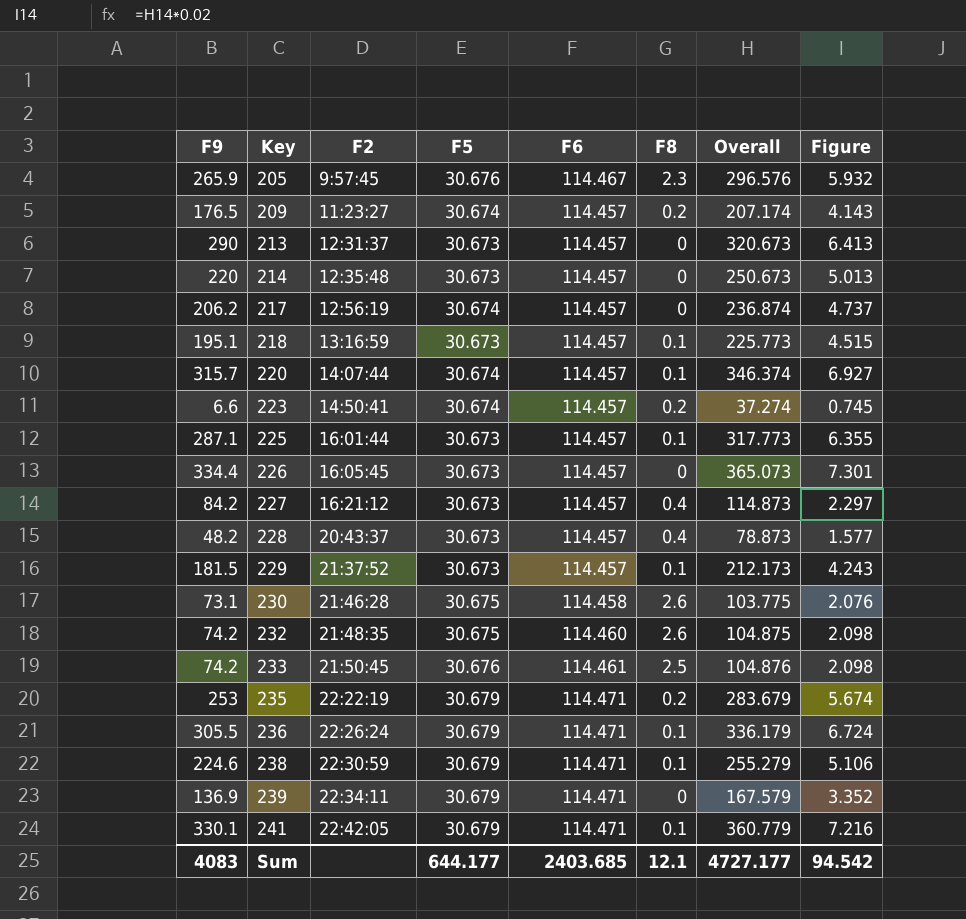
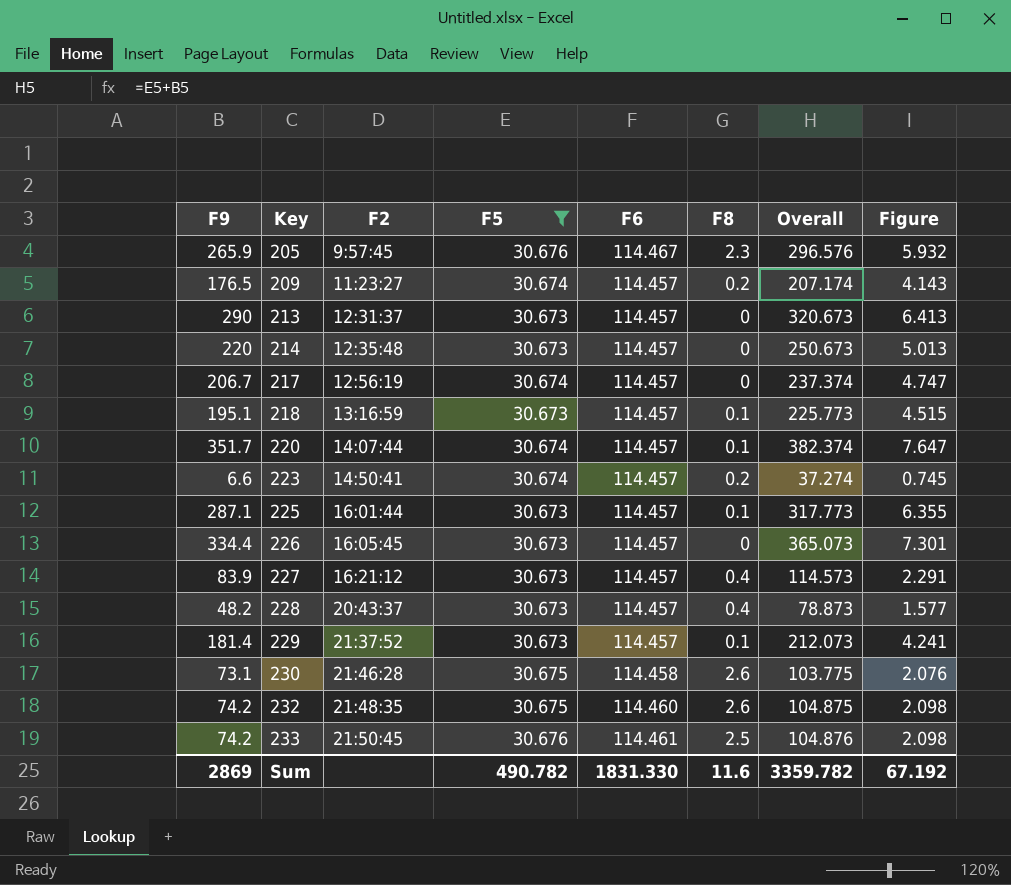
filter: none -> F5 != 30.679
217 | F9: 206.2 -> 206.7
217 | Overall: 236.874 -> 237.374
217 | Figure: 4.737 -> 4.747
220 | F9: 315.7 -> 351.7
220 | Overall: 346.374 -> 382.374
220 | Figure: 6.927 -> 7.647
227 | F9: 84.2 -> 83.9
227 | Overall: 114.873 -> 114.573
227 | Figure: 2.297 -> 2.291
229 | F9: 181.5 -> 181.4
229 | Overall: 212.173 -> 212.073
229 | Figure: 4.243 -> 4.241
Sum | F9: 4083 -> 2869
Sum | F5: 644.177 -> 490.782
Sum | F6: 2403.685 -> 1831.330
Sum | F8: 12.1 -> 11.6
Sum | Overall: 4727.177 -> 3359.782
Sum | Figure: 94.542 -> 67.192

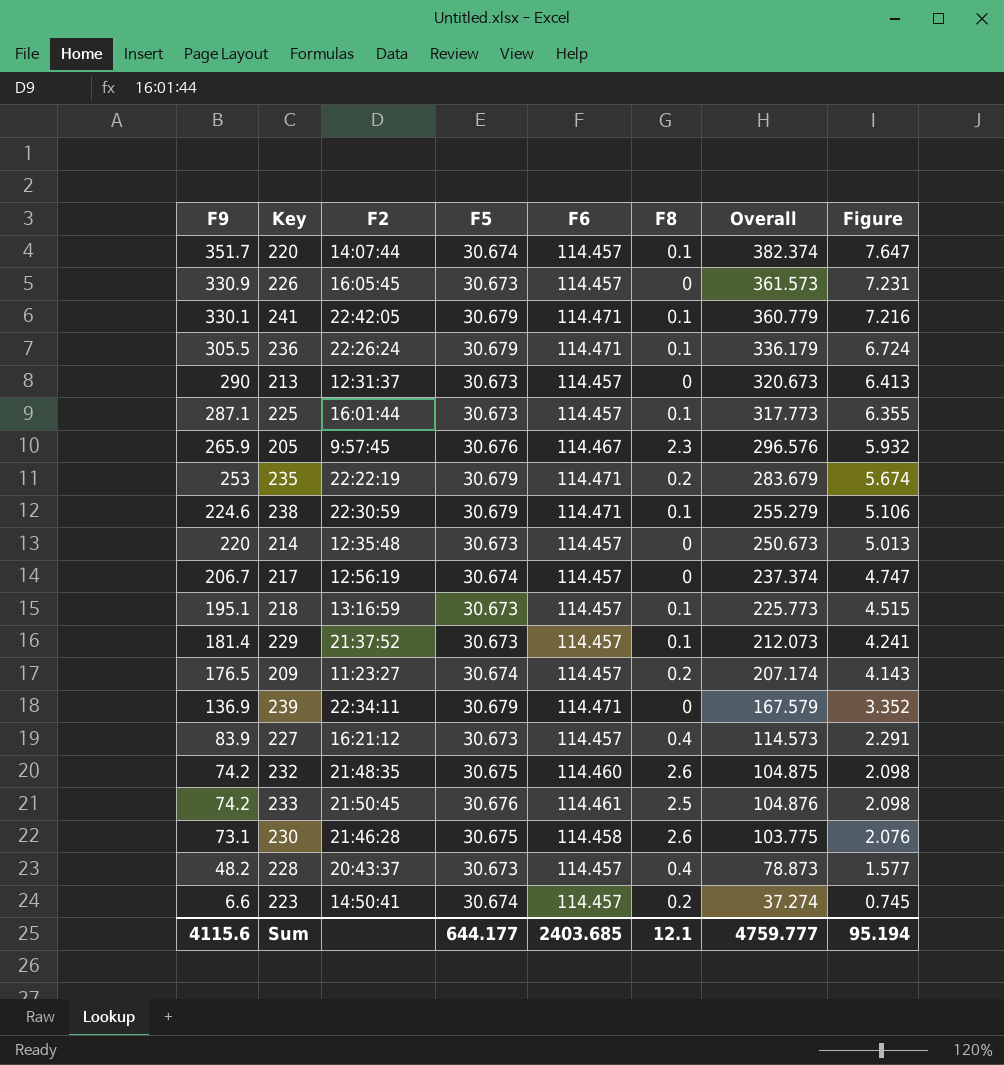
filter: F5 != 30.679 -> none
row order: Key ascending -> F9 descending
226 | F9: 334.4 -> 330.9
226 | Overall: 365.073 -> 361.573
226 | Figure: 7.301 -> 7.231
Sum | F9: 2869 -> 4115.6
Sum | F5: 490.782 -> 644.177
Sum | F6: 1831.330 -> 2403.685
Sum | F8: 11.6 -> 12.1
Sum | Overall: 3359.782 -> 4759.777
Sum | Figure: 67.192 -> 95.194

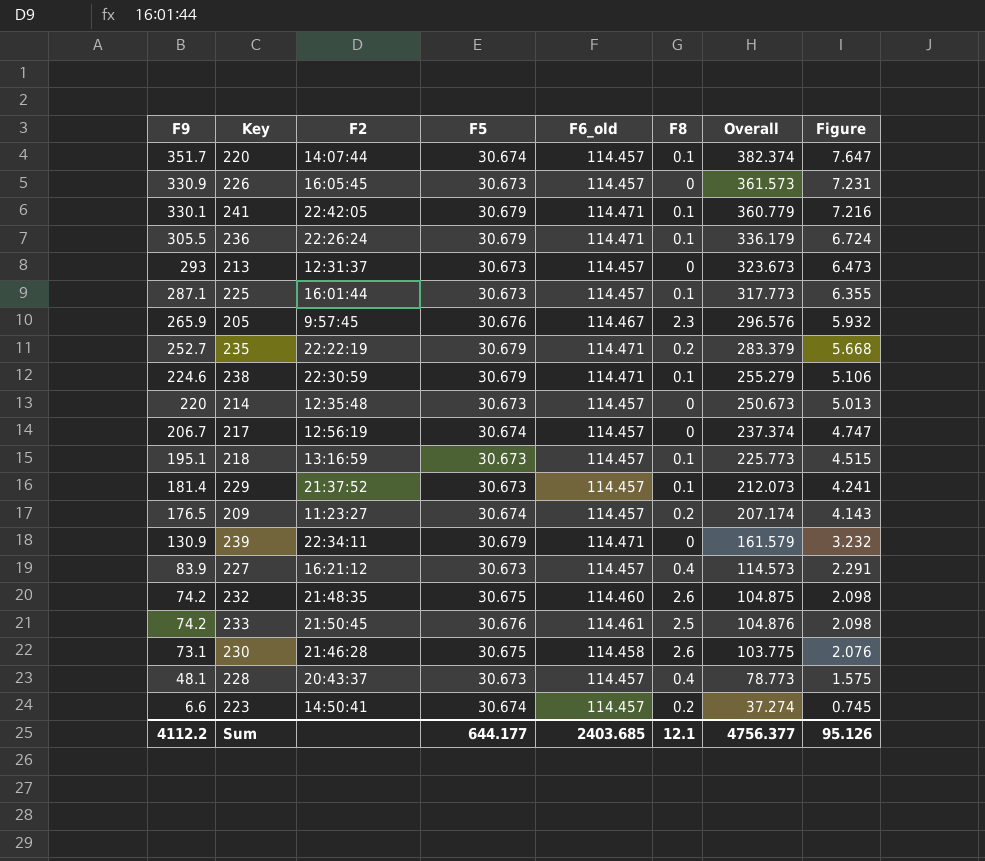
column name: F6 -> F6_old
213 | F9: 290 -> 293
213 | Overall: 320.673 -> 323.673
213 | Figure: 6.413 -> 6.473
235 | F9: 253 -> 252.7
235 | Overall: 283.679 -> 283.379
235 | Figure: 5.674 -> 5.668
239 | F9: 136.9 -> 130.9
239 | Overall: 167.579 -> 161.579
239 | Figure: 3.352 -> 3.232
228 | F9: 48.2 -> 48.1
228 | Overall: 78.873 -> 78.773
228 | Figure: 1.577 -> 1.575
Sum | F9: 4115.6 -> 4112.2
Sum | Overall: 4759.777 -> 4756.377
Sum | Figure: 95.194 -> 95.126

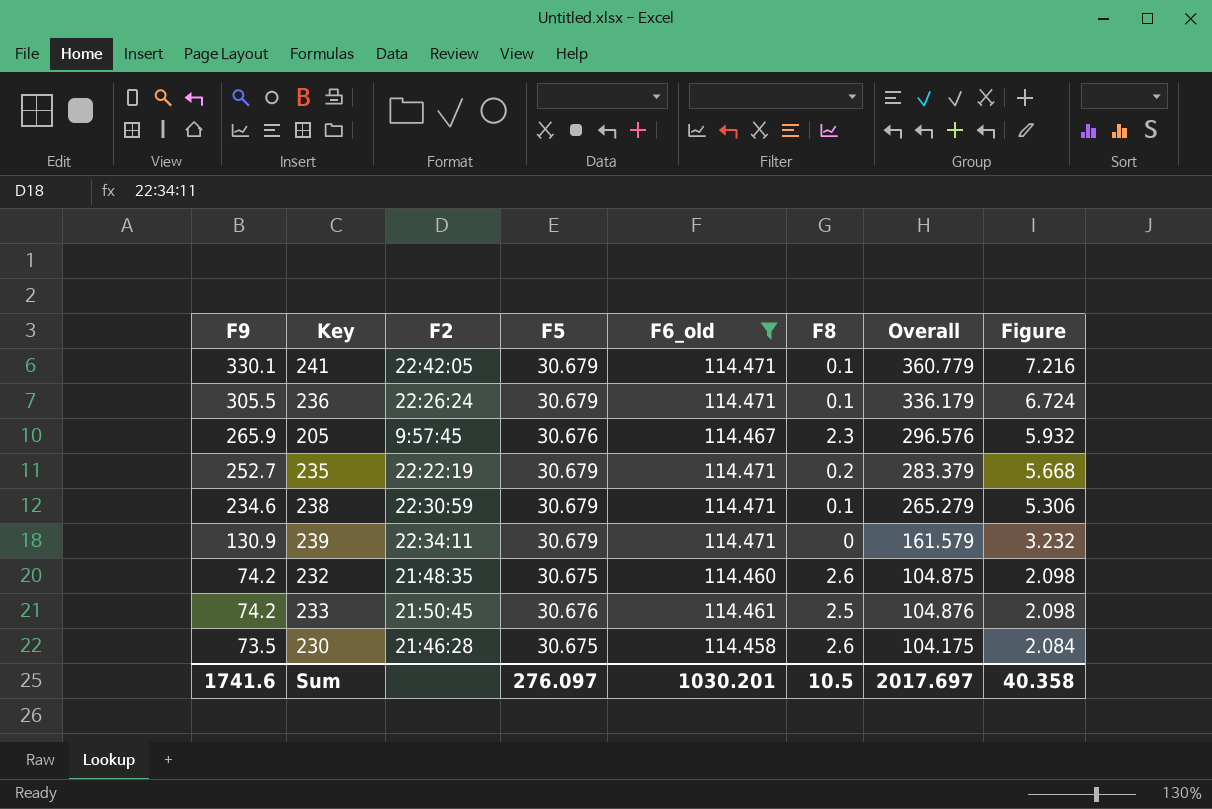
filter: none -> F6_old != 114.457
238 | F9: 224.6 -> 234.6
238 | Overall: 255.279 -> 265.279
238 | Figure: 5.106 -> 5.306
230 | F9: 73.1 -> 73.5
230 | Overall: 103.775 -> 104.175
230 | Figure: 2.076 -> 2.084
Sum | F9: 4112.2 -> 1741.6
Sum | F5: 644.177 -> 276.097
Sum | F6_old: 2403.685 -> 1030.201
Sum | F8: 12.1 -> 10.5
Sum | Overall: 4756.377 -> 2017.697
Sum | Figure: 95.126 -> 40.358

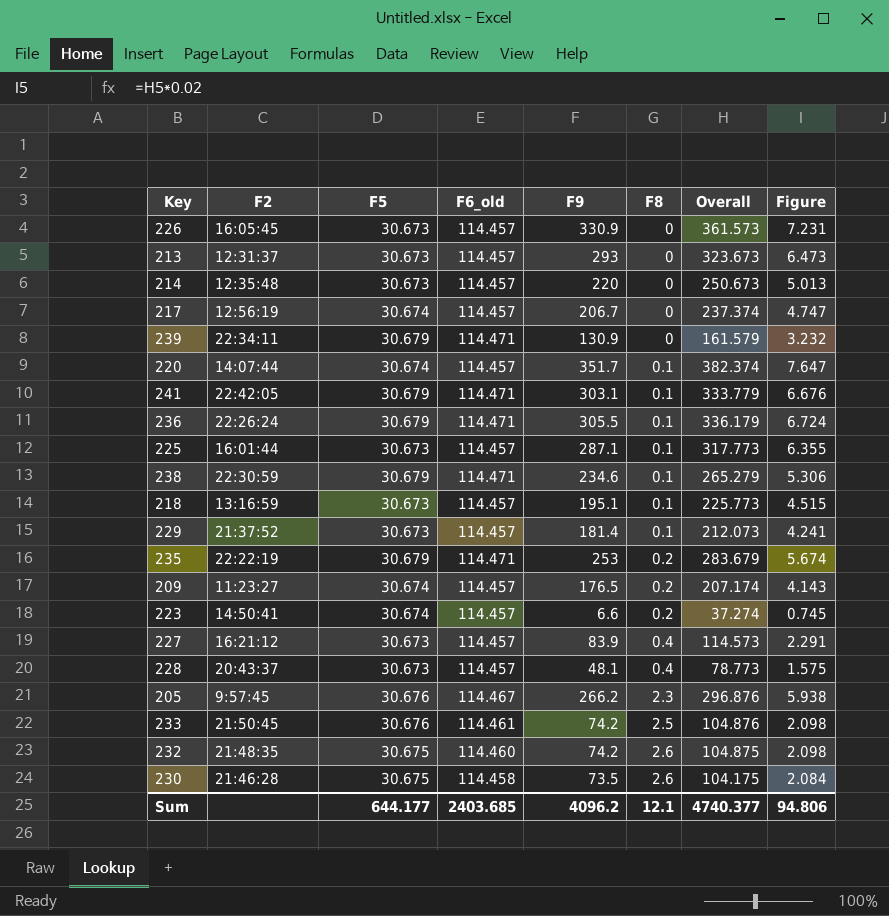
filter: F6_old != 114.457 -> none
row order: F9 descending -> F8 ascending
column F9 | position: 1 -> 5
241 | F9: 330.1 -> 303.1
241 | Overall: 360.779 -> 333.779
241 | Figure: 7.216 -> 6.676
235 | F9: 252.7 -> 253
235 | Overall: 283.379 -> 283.679
235 | Figure: 5.668 -> 5.674
205 | F9: 265.9 -> 266.2
205 | Overall: 296.576 -> 296.876
205 | Figure: 5.932 -> 5.938
Sum | F5: 276.097 -> 644.177
Sum | F6_old: 1030.201 -> 2403.685
Sum | F9: 1741.6 -> 4096.2
Sum | F8: 10.5 -> 12.1
Sum | Overall: 2017.697 -> 4740.377
Sum | Figure: 40.358 -> 94.806

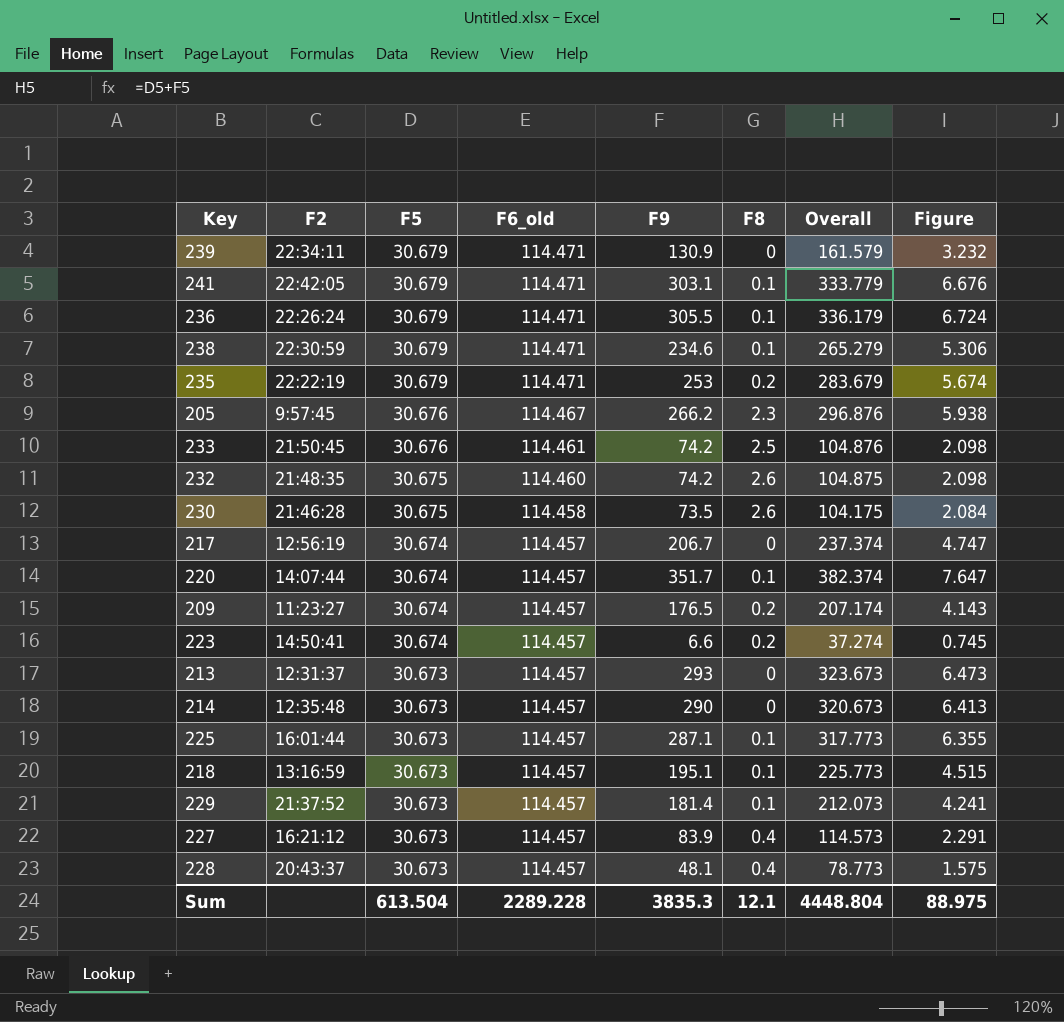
row order: F8 ascending -> F5 descending
row 226: 16:05:45 | 30.673 | 114.457 | 330.9 | 0 | 361.573 | 7.231 -> none
214 | F9: 220 -> 290
214 | Overall: 250.673 -> 320.673
214 | Figure: 5.013 -> 6.413
Sum | F5: 644.177 -> 613.504
Sum | F6_old: 2403.685 -> 2289.228
Sum | F9: 4096.2 -> 3835.3
Sum | Overall: 4740.377 -> 4448.804
Sum | Figure: 94.806 -> 88.975

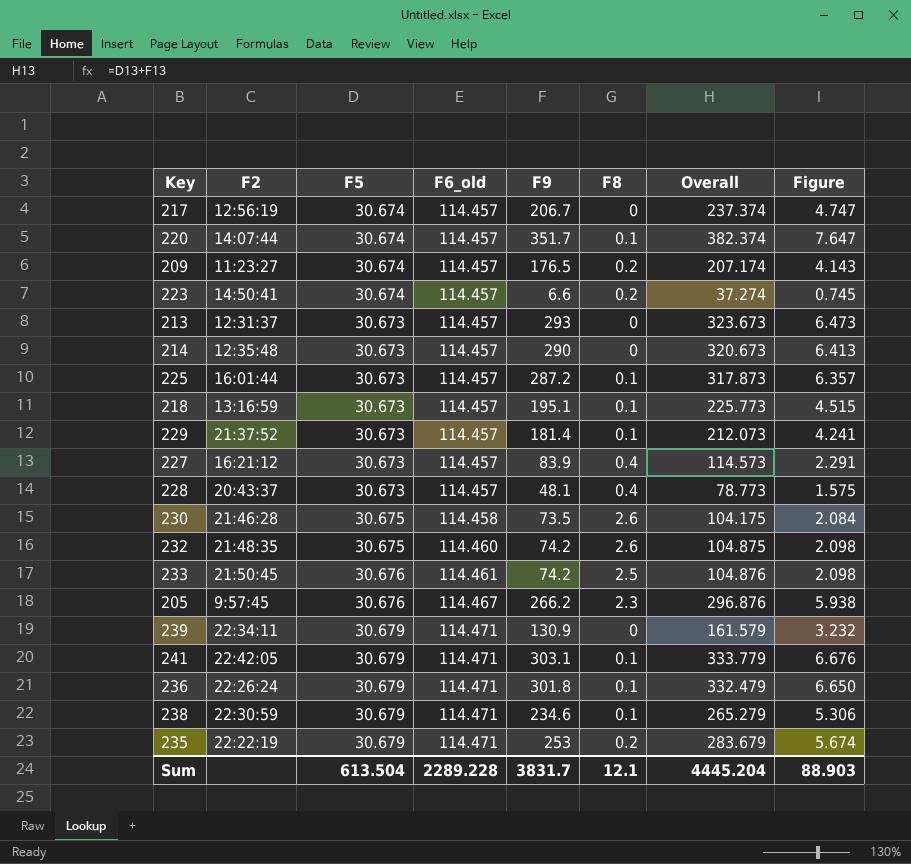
row order: F5 descending -> F6_old ascending
225 | F9: 287.1 -> 287.2
225 | Overall: 317.773 -> 317.873
225 | Figure: 6.355 -> 6.357
236 | F9: 305.5 -> 301.8
236 | Overall: 336.179 -> 332.479
236 | Figure: 6.724 -> 6.650
Sum | F9: 3835.3 -> 3831.7
Sum | Overall: 4448.804 -> 4445.204
Sum | Figure: 88.975 -> 88.903

